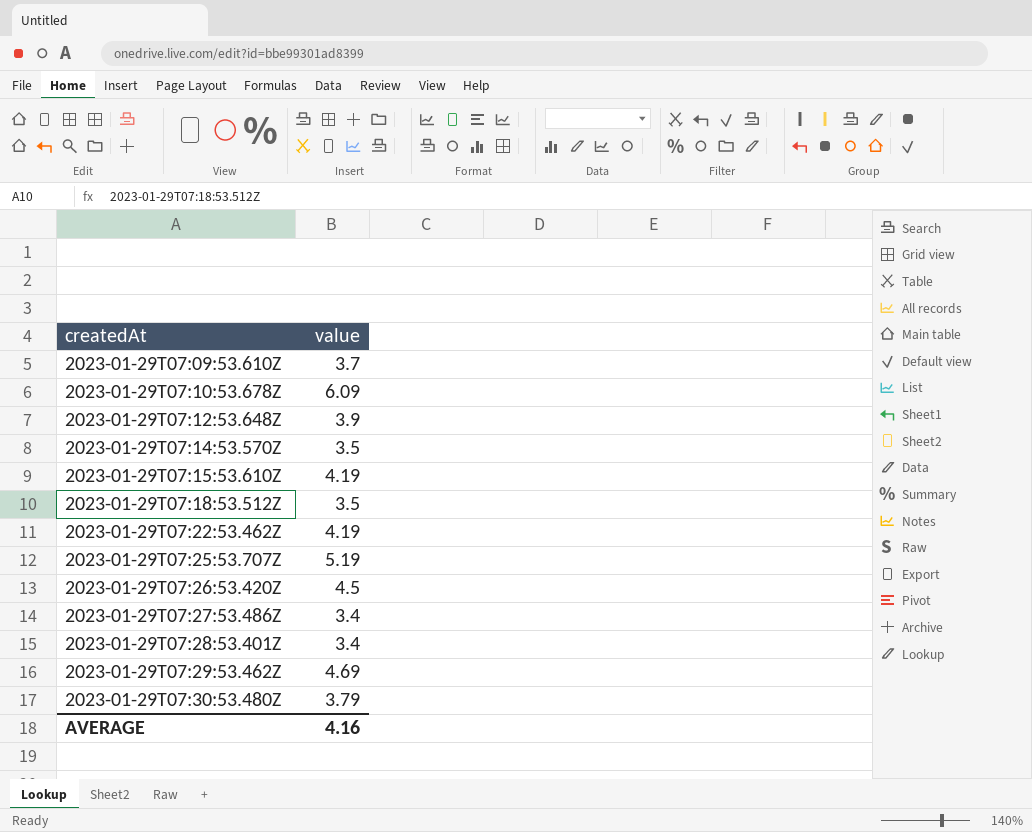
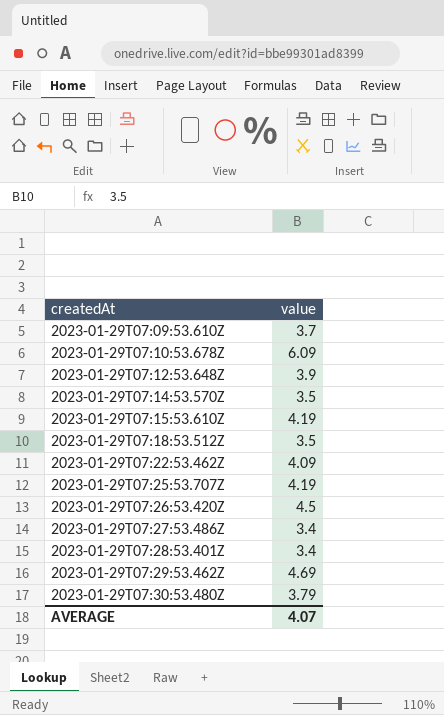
2023-01-29T07:22:53.462Z | value: 4.19 -> 4.09
2023-01-29T07:25:53.707Z | value: 5.19 -> 4.19
AVERAGE | value: 4.16 -> 4.07

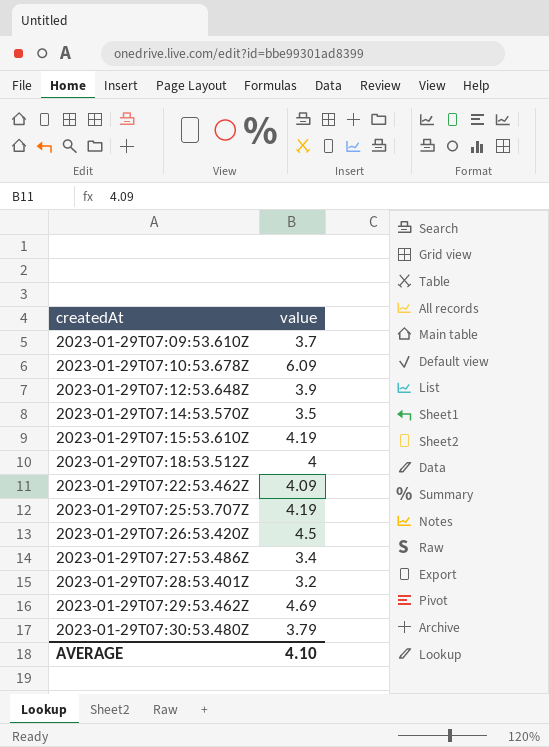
2023-01-29T07:18:53.512Z | value: 3.5 -> 4
2023-01-29T07:28:53.401Z | value: 3.4 -> 3.2
AVERAGE | value: 4.07 -> 4.10

